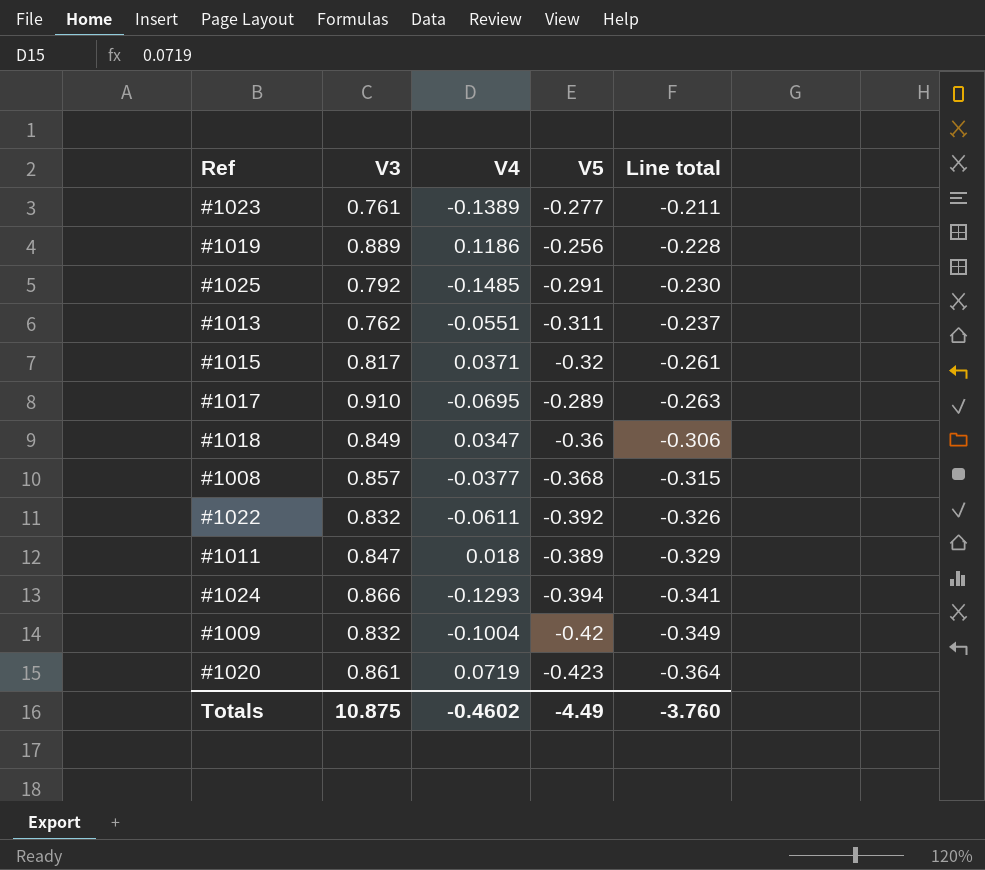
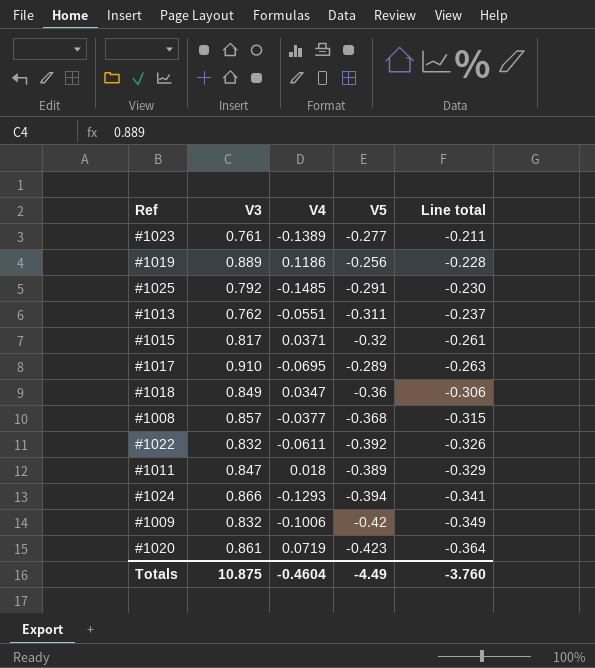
#1009 | V4: -0.1004 -> -0.1006
Totals | V4: -0.4602 -> -0.4604

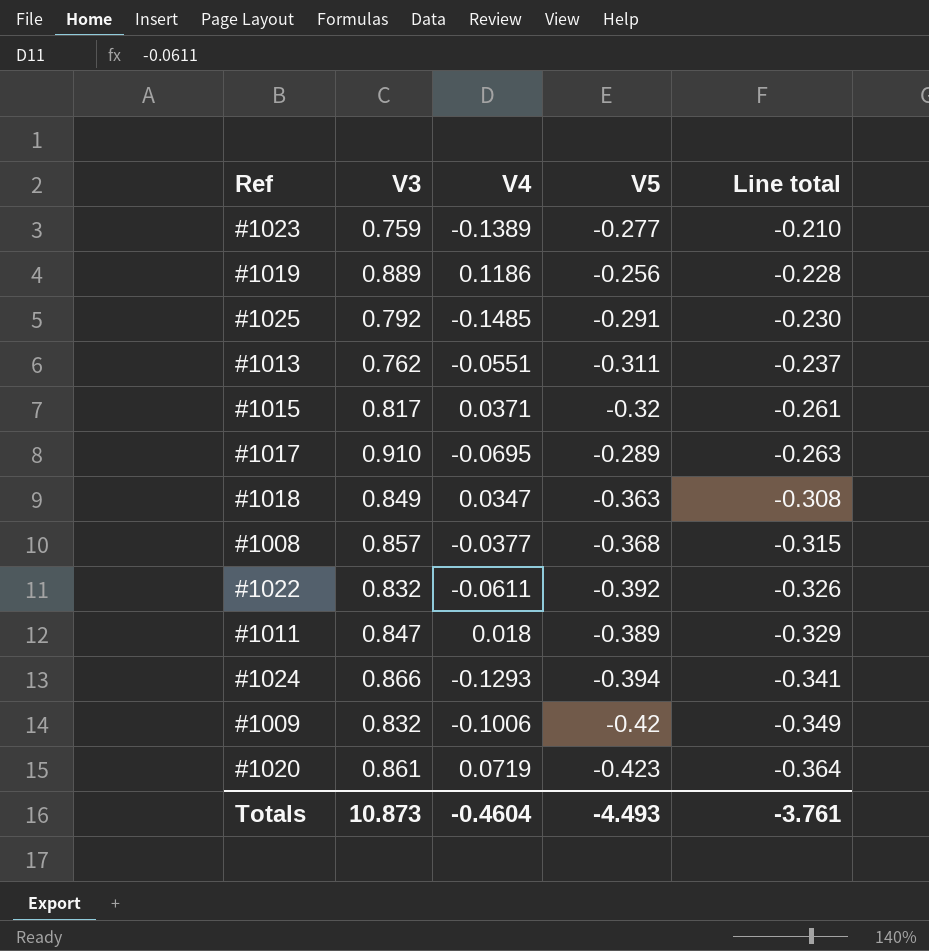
#1023 | V3: 0.761 -> 0.759
#1023 | Line total: -0.211 -> -0.210
#1018 | V5: -0.36 -> -0.363
#1018 | Line total: -0.306 -> -0.308
Totals | V3: 10.875 -> 10.873
Totals | V5: -4.49 -> -4.493
Totals | Line total: -3.760 -> -3.761

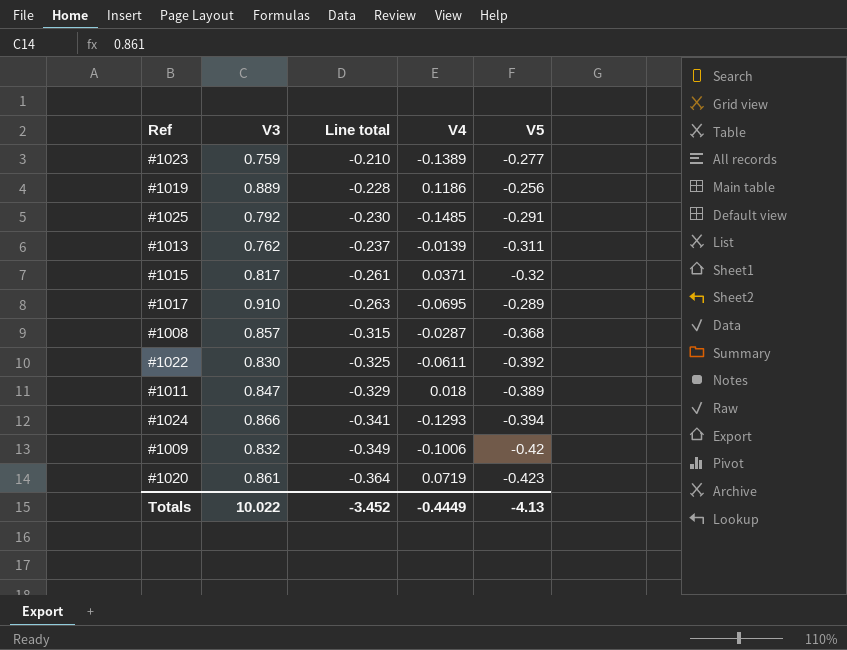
column Line total | position: 5 -> 3
row #1018: 0.849 | 0.0347 | -0.363 | -0.308 -> none
#1013 | V4: -0.0551 -> -0.0139
#1008 | V4: -0.0377 -> -0.0287
#1022 | V3: 0.832 -> 0.830
#1022 | Line total: -0.326 -> -0.325
Totals | V3: 10.873 -> 10.022
Totals | Line total: -3.761 -> -3.452
Totals | V4: -0.4604 -> -0.4449
Totals | V5: -4.493 -> -4.13

